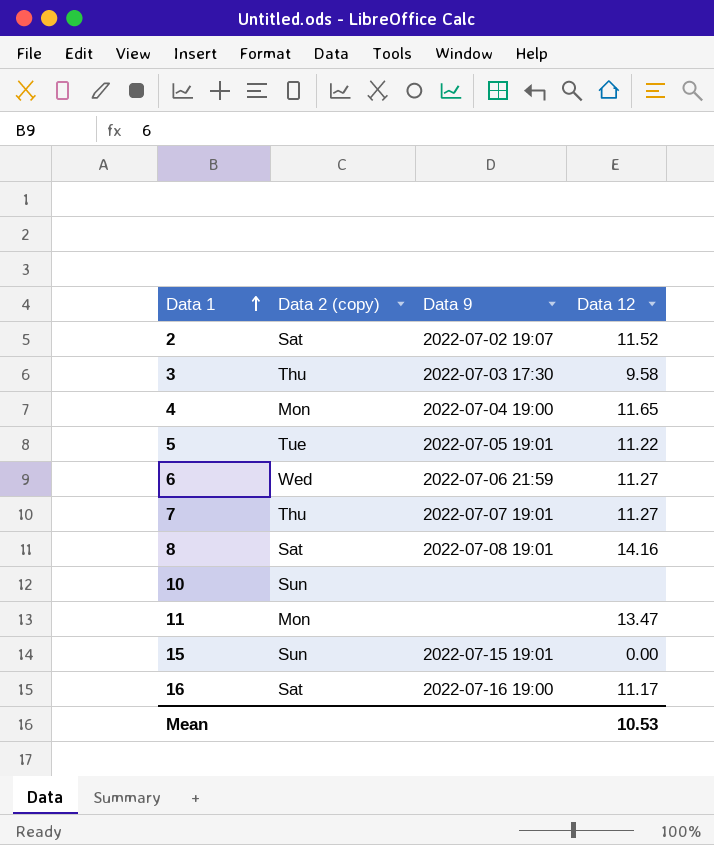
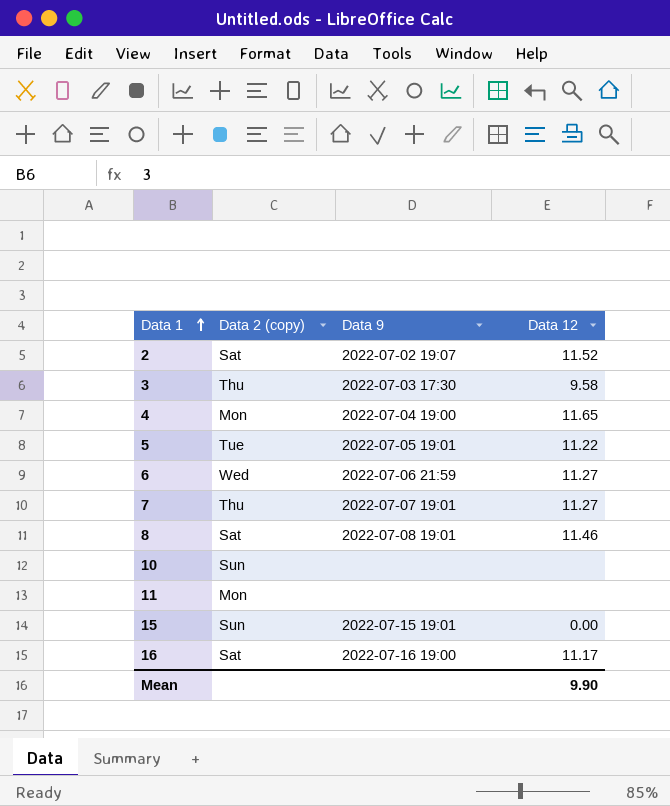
8 | Data 12: 14.16 -> 11.46
11 | Data 12: 13.47 -> none
Mean | Data 12: 10.53 -> 9.90

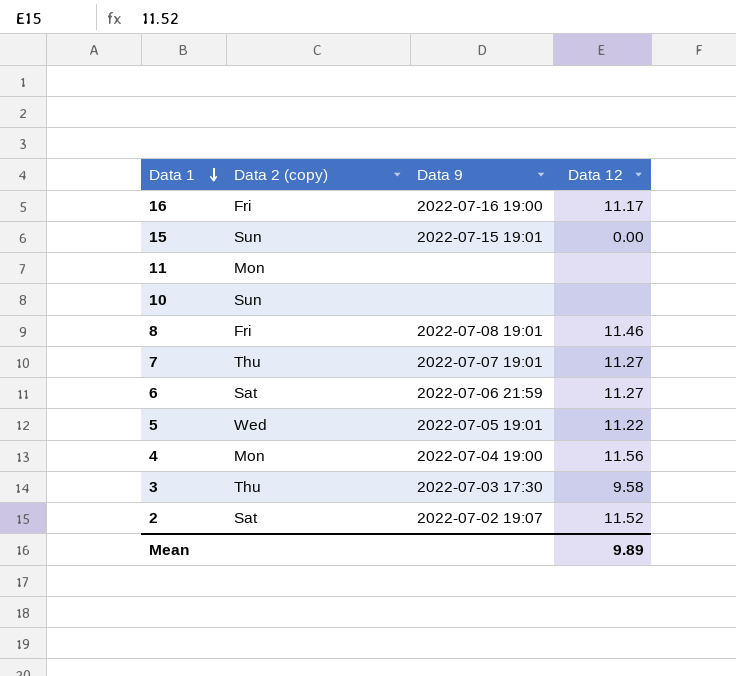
row order: Data 1 ascending -> Data 1 descending
16 | Data 2 (copy): Sat -> Fri
8 | Data 2 (copy): Sat -> Fri
6 | Data 2 (copy): Wed -> Sat
5 | Data 2 (copy): Tue -> Wed
4 | Data 12: 11.65 -> 11.56
Mean | Data 12: 9.90 -> 9.89

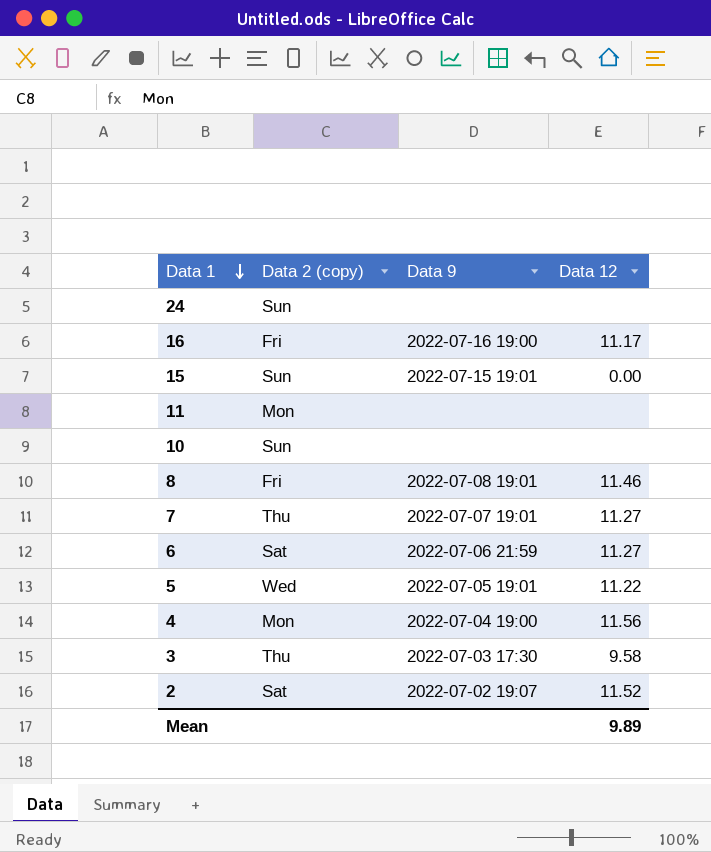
row 24: none -> Sun | none | none

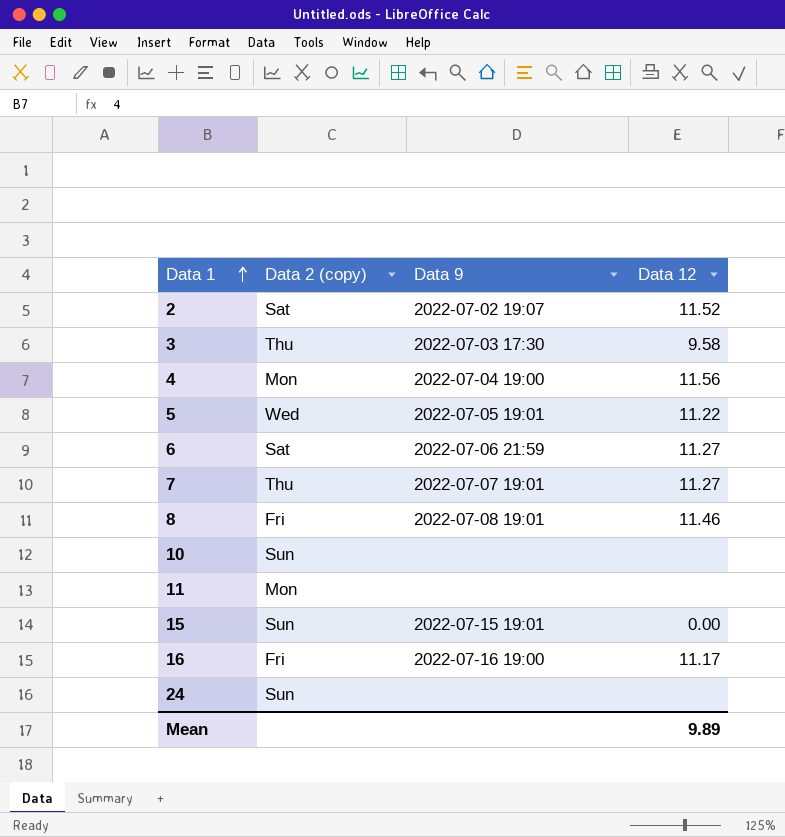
row order: Data 1 descending -> Data 1 ascending

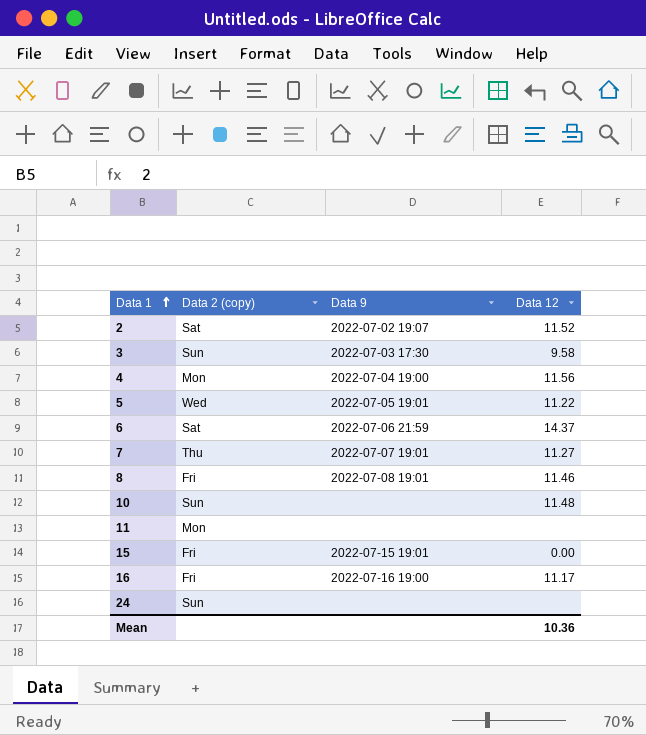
3 | Data 2 (copy): Thu -> Sun
6 | Data 12: 11.27 -> 14.37
10 | Data 12: none -> 11.48
15 | Data 2 (copy): Sun -> Fri
Mean | Data 12: 9.89 -> 10.36

